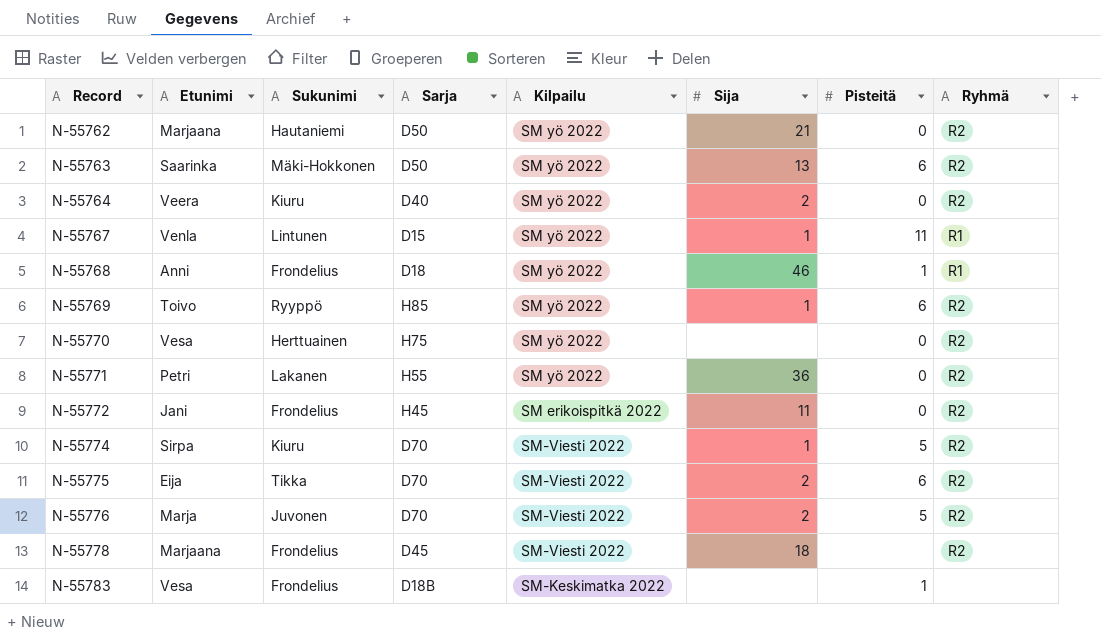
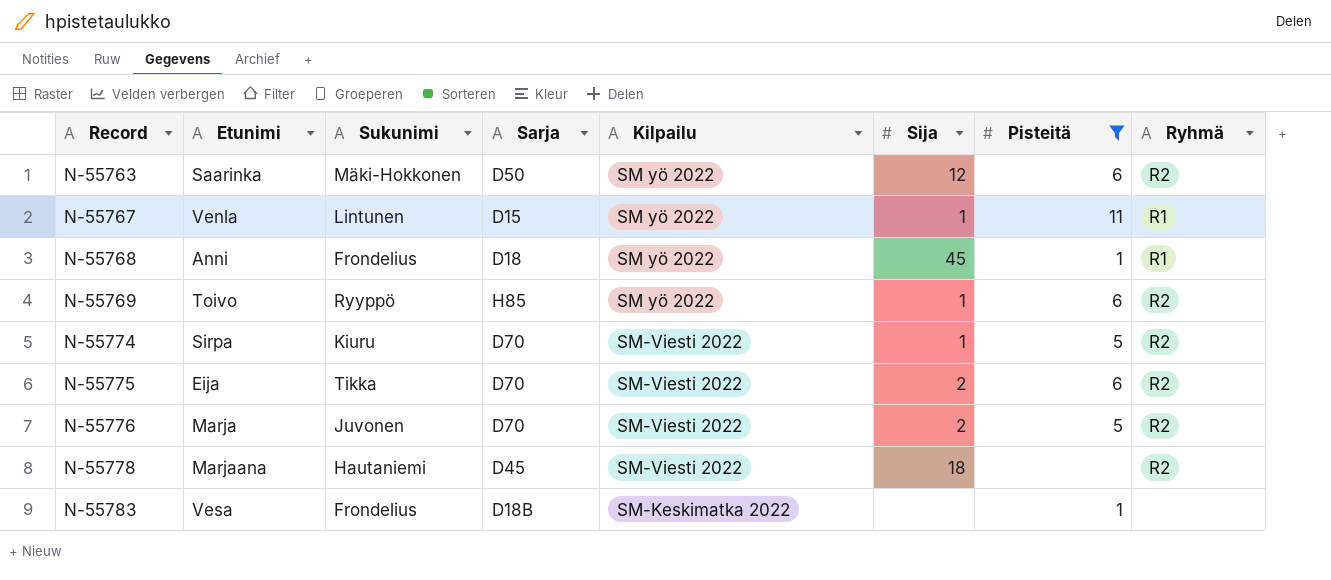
filter: none -> Pisteitä != 0
N-55763 | Sija: 13 -> 12
N-55768 | Sija: 46 -> 45
N-55778 | Sukunimi: Frondelius -> Hautaniemi

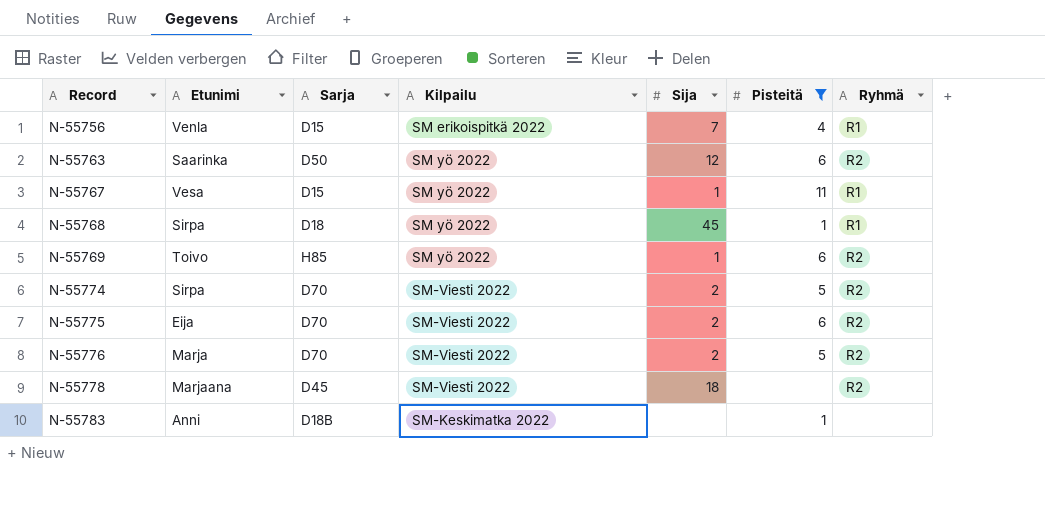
column Sukunimi | position: 3 -> none
row N-55756: none -> Venla | D15 | SM erikoispitkä 2022 | 7 | 4 | R1
N-55767 | Etunimi: Venla -> Vesa
N-55768 | Etunimi: Anni -> Sirpa
N-55774 | Sija: 1 -> 2
N-55783 | Etunimi: Vesa -> Anni

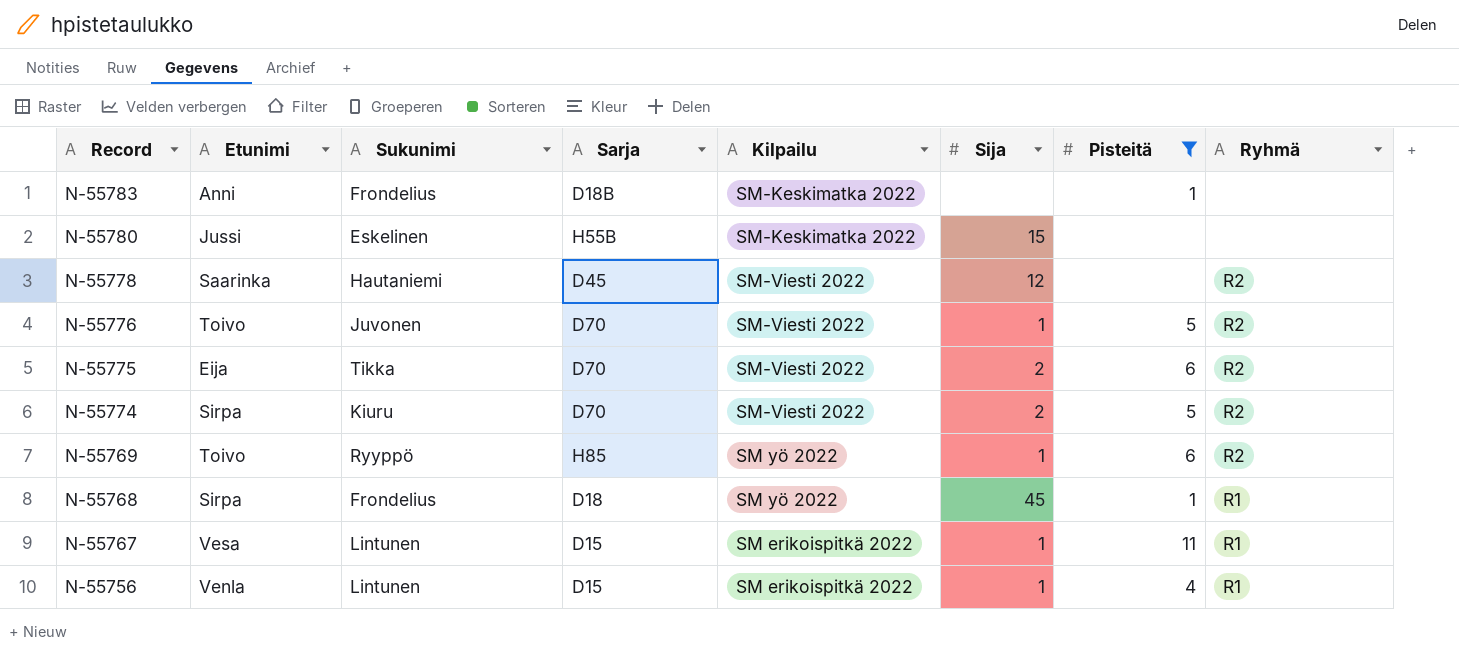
row order: Record ascending -> Record descending
column Sukunimi | position: none -> 3
row N-55763: Saarinka | D50 | SM yö 2022 | 12 | 6 | R2 -> none
row N-55780: none -> Jussi | Eskelinen | H55B | SM-Keskimatka 2022 | 15 | none | none
N-55778 | Etunimi: Marjaana -> Saarinka
N-55778 | Sija: 18 -> 12
N-55776 | Etunimi: Marja -> Toivo
N-55776 | Sija: 2 -> 1
N-55767 | Kilpailu: SM yö 2022 -> SM erikoispitkä 2022
N-55756 | Sija: 7 -> 1

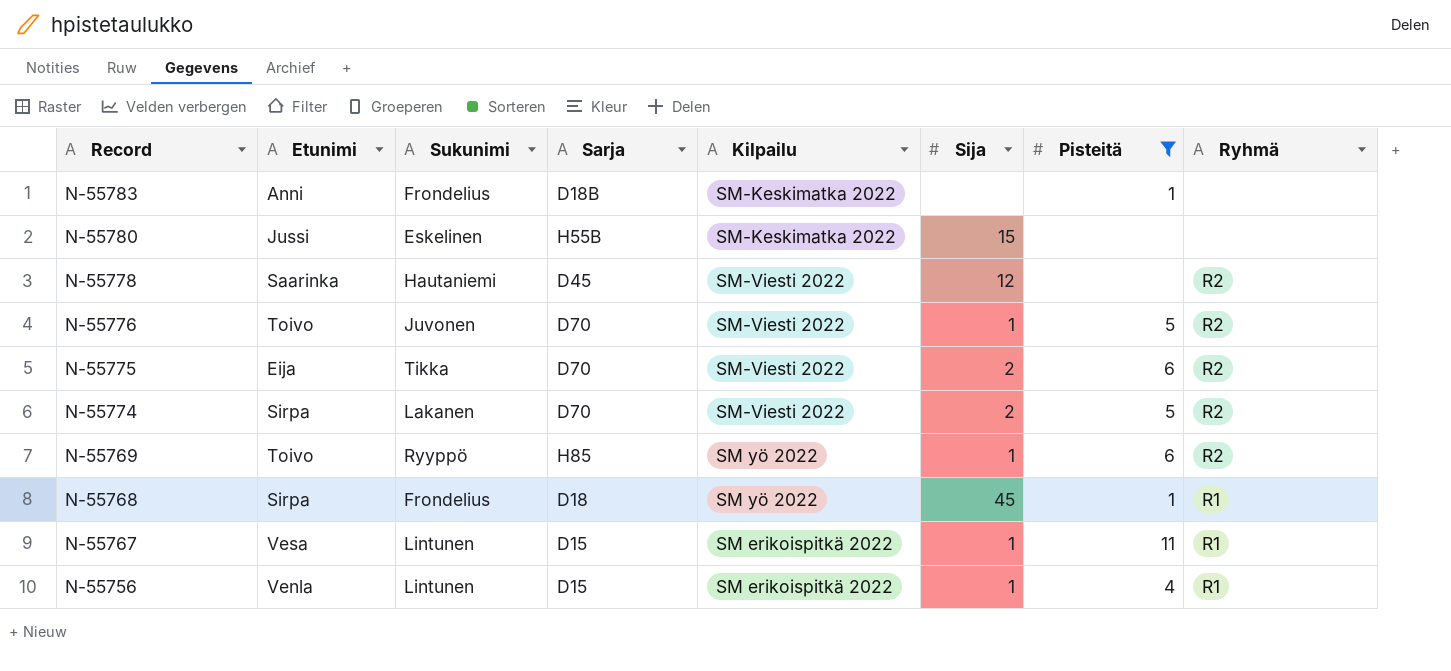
N-55774 | Sukunimi: Kiuru -> Lakanen

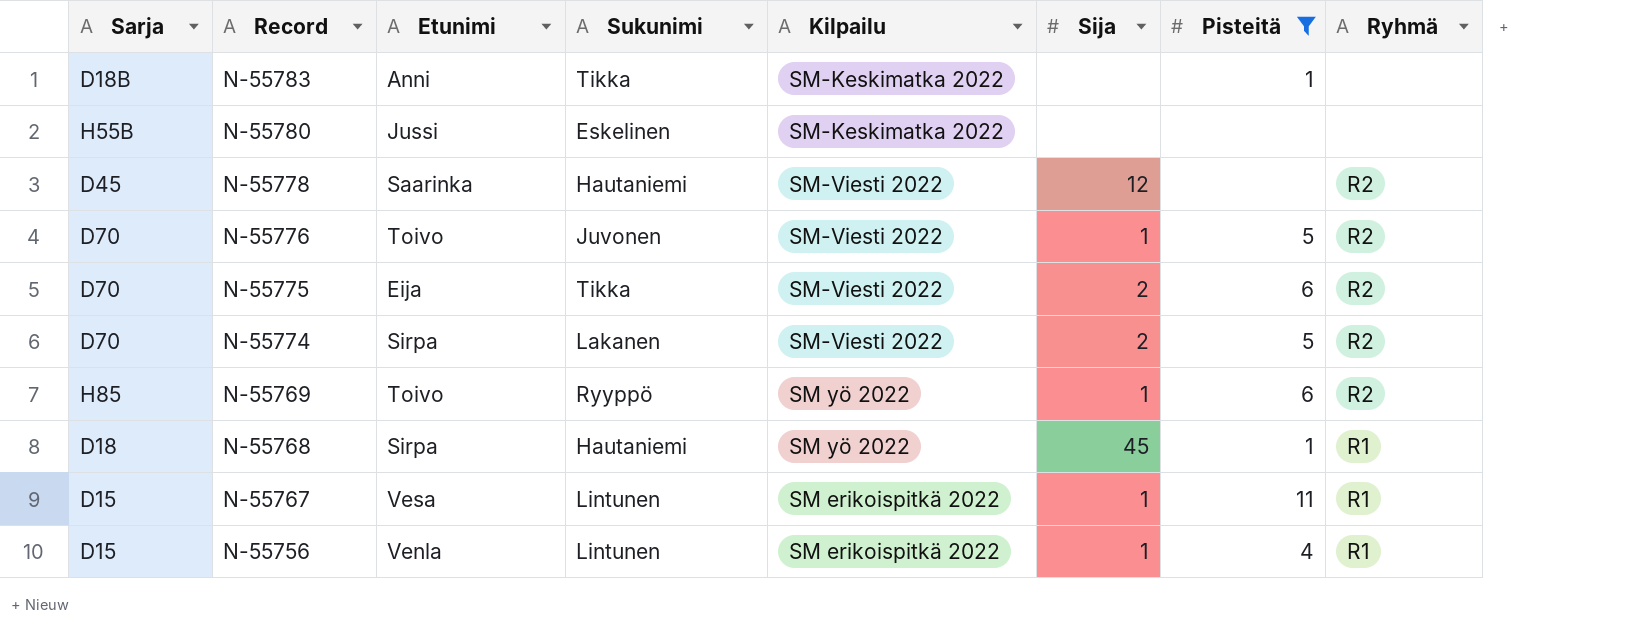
column Sarja | position: 4 -> 1
N-55783 | Sukunimi: Frondelius -> Tikka
N-55780 | Sija: 15 -> none
N-55768 | Sukunimi: Frondelius -> Hautaniemi

